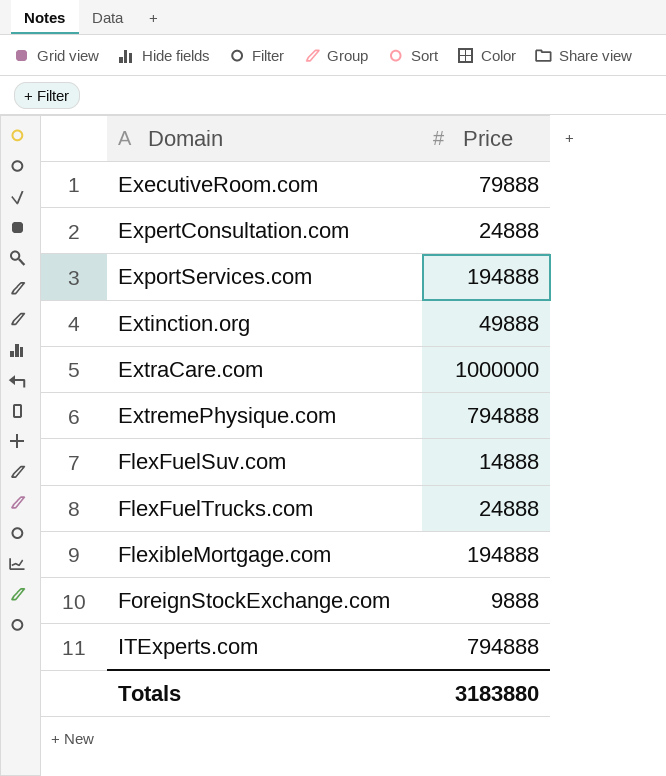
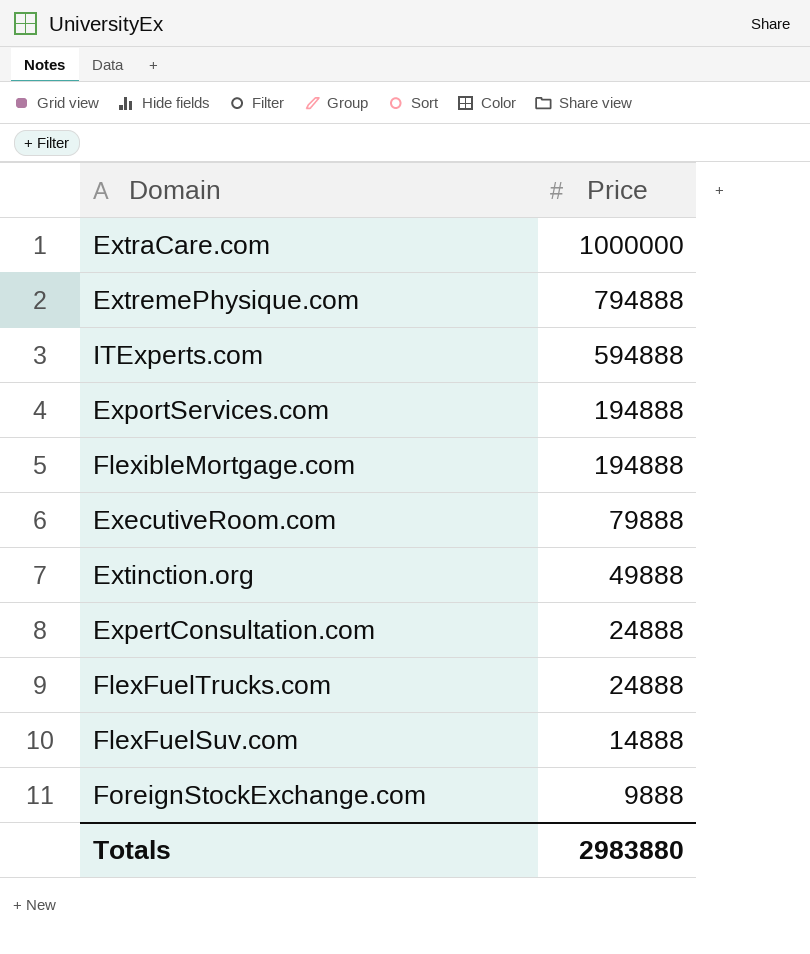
row order: Domain ascending -> Price descending
ITExperts.com | Price: 794888 -> 594888
Totals | Price: 3183880 -> 2983880

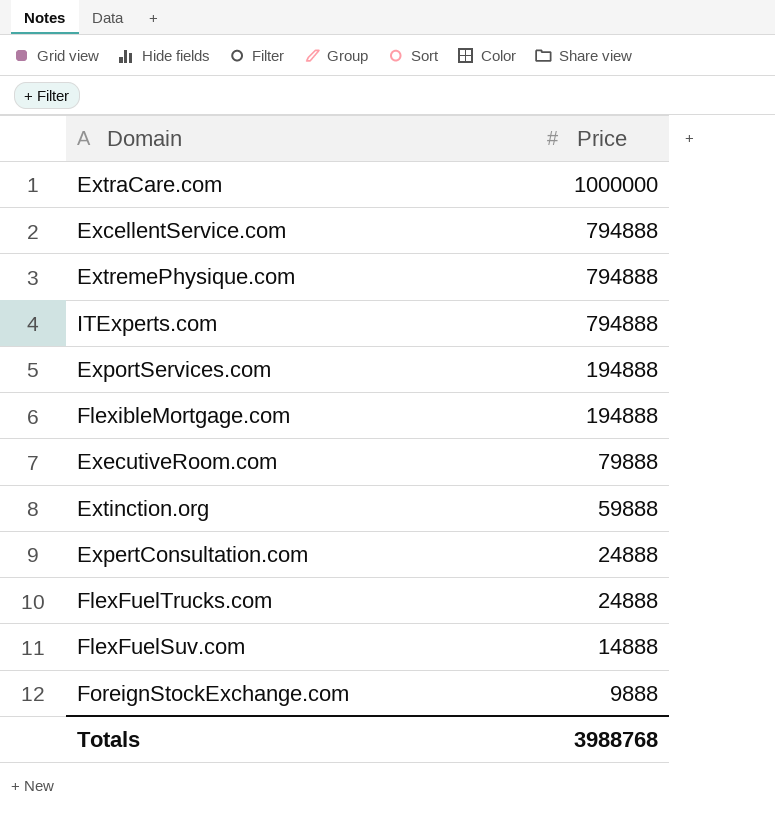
row ExcellentService.com: none -> 794888
ITExperts.com | Price: 594888 -> 794888
Extinction.org | Price: 49888 -> 59888
Totals | Price: 2983880 -> 3988768

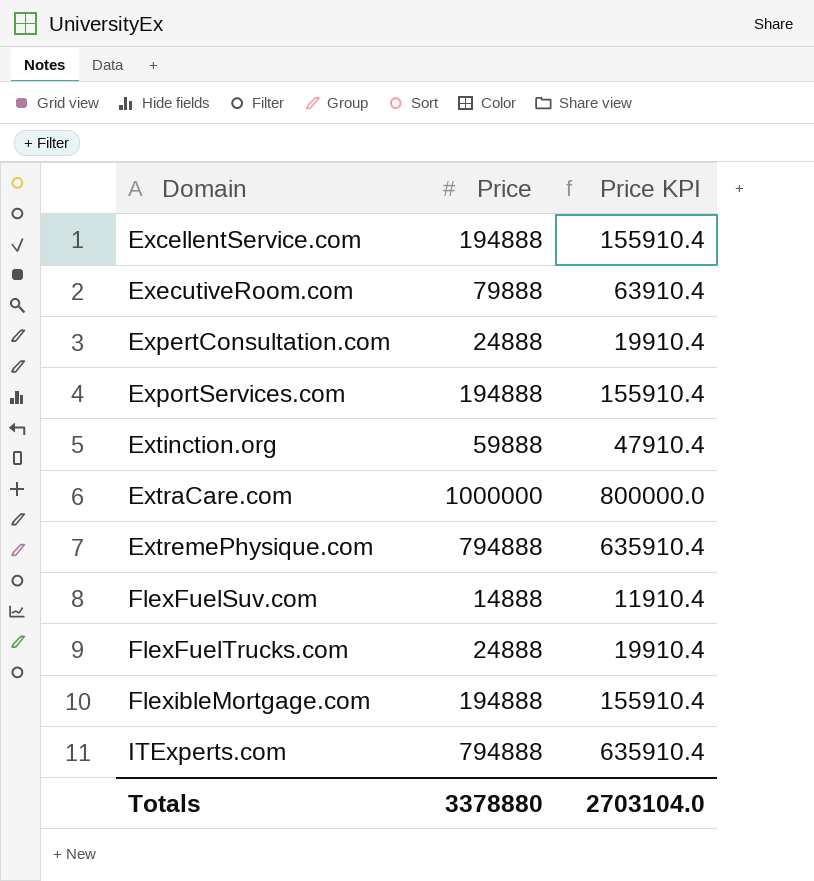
row order: Price descending -> Domain ascending
column Price KPI | formula: none -> [Price] * 0.8
row ForeignStockExchange.com: 9888 -> none
ExcellentService.com | Price: 794888 -> 194888
Totals | Price: 3988768 -> 3378880

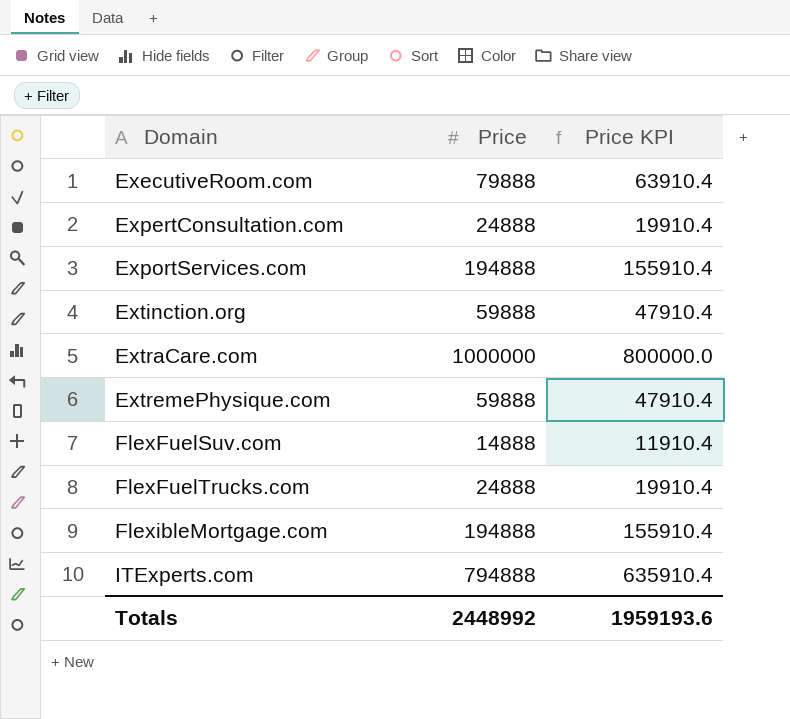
row ExcellentService.com: 194888 | 155910.4 -> none
ExtremePhysique.com | Price: 794888 -> 59888
ExtremePhysique.com | Price KPI: 635910.4 -> 47910.4
Totals | Price: 3378880 -> 2448992
Totals | Price KPI: 2703104.0 -> 1959193.6

